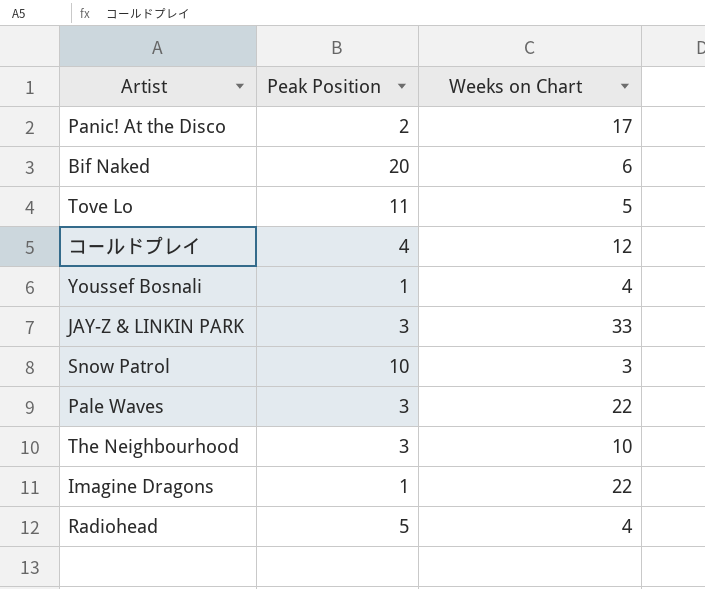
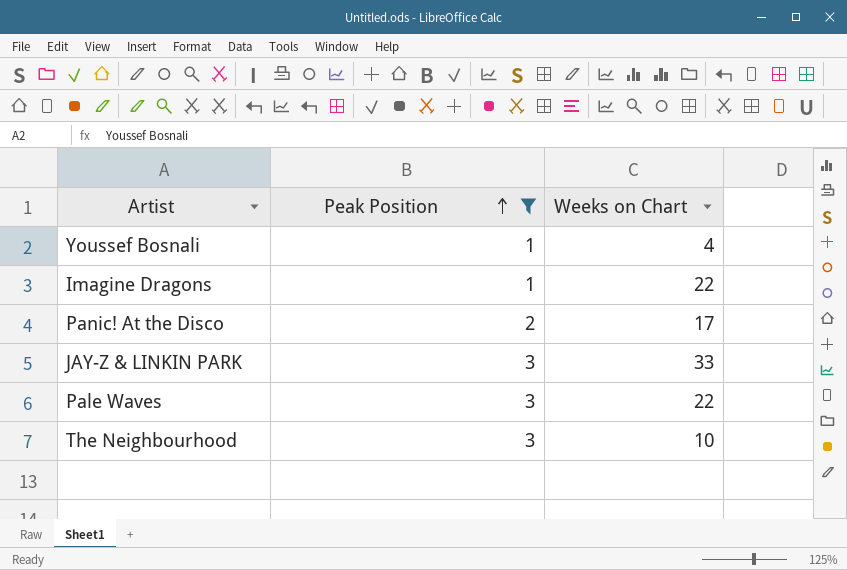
filter: none -> Peak Position <= 3
row order: none -> Peak Position ascending

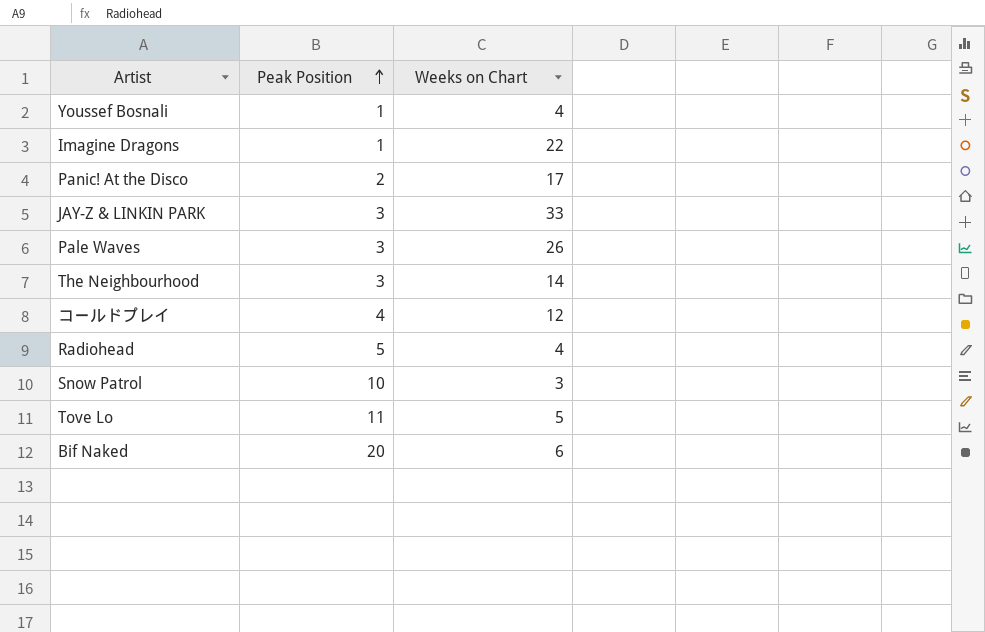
filter: Peak Position <= 3 -> none
Pale Waves | Weeks on Chart: 22 -> 26
The Neighbourhood | Weeks on Chart: 10 -> 14

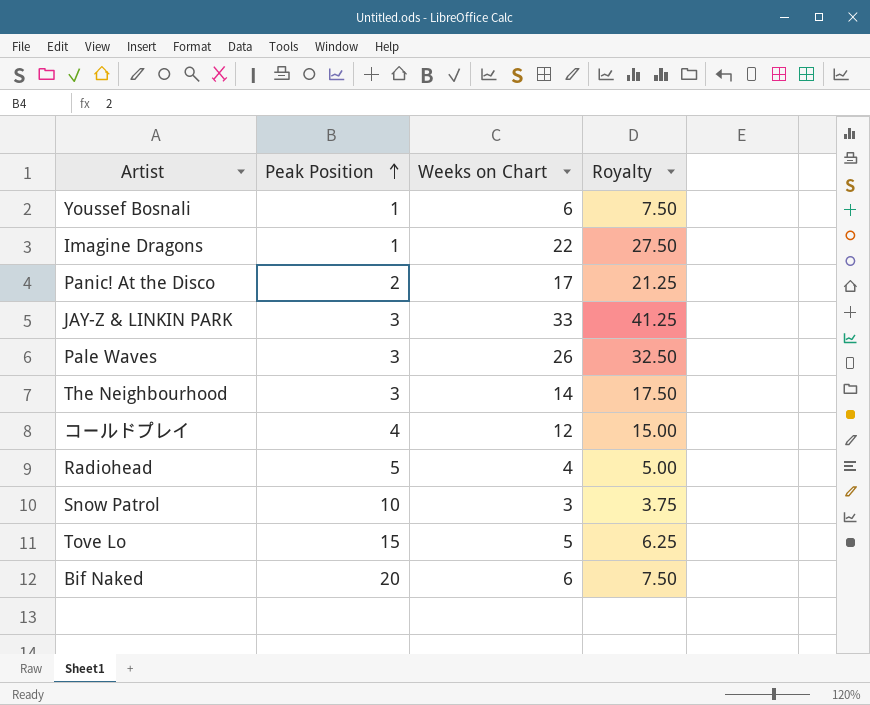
column Royalty | formula: none -> [Weeks on Chart] * 1.25
Youssef Bosnali | Weeks on Chart: 4 -> 6
Tove Lo | Peak Position: 11 -> 15

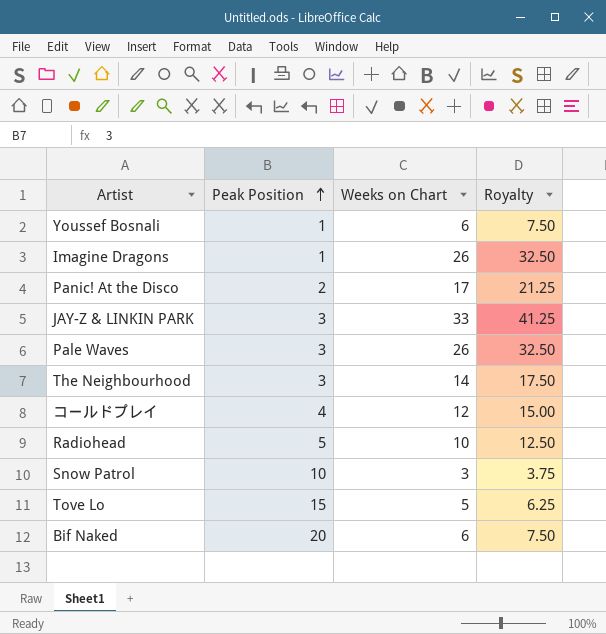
Imagine Dragons | Weeks on Chart: 22 -> 26
Imagine Dragons | Royalty: 27.50 -> 32.50
Radiohead | Weeks on Chart: 4 -> 10
Radiohead | Royalty: 5.00 -> 12.50

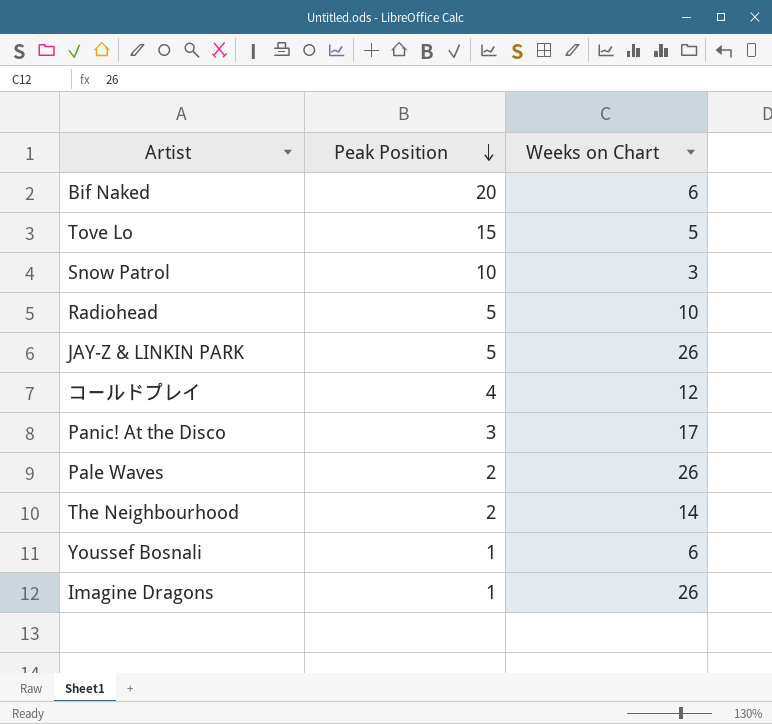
row order: Peak Position ascending -> Peak Position descending
column Royalty | formula: [Weeks on Chart] * 1.25 -> none
JAY-Z & LINKIN PARK | Peak Position: 3 -> 5
JAY-Z & LINKIN PARK | Weeks on Chart: 33 -> 26
Panic! At the Disco | Peak Position: 2 -> 3
Pale Waves | Peak Position: 3 -> 2
The Neighbourhood | Peak Position: 3 -> 2

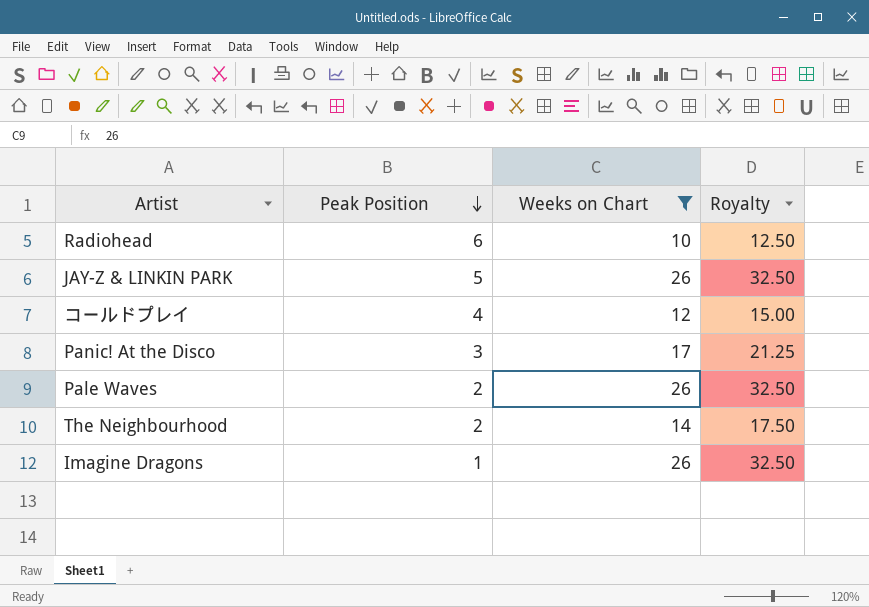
filter: none -> Weeks on Chart >= 10
column Royalty | formula: none -> [Weeks on Chart] * 1.25
Radiohead | Peak Position: 5 -> 6

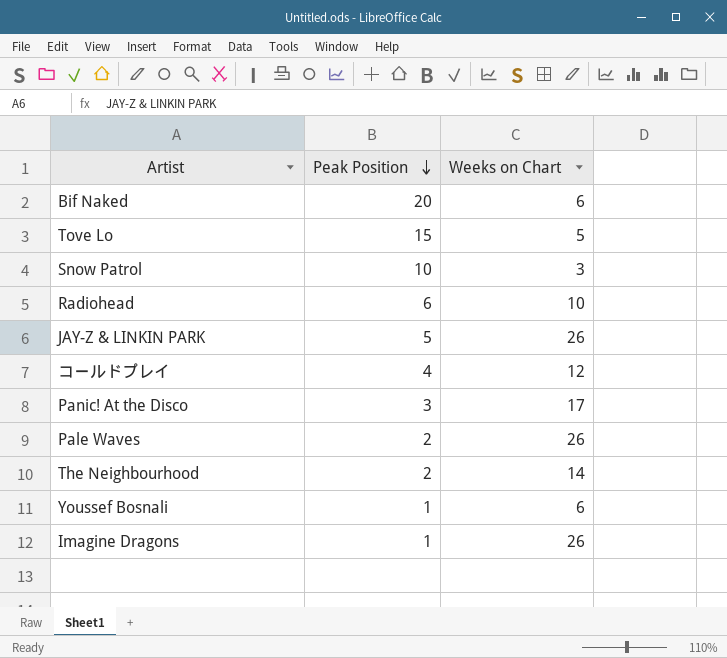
filter: Weeks on Chart >= 10 -> none
column Royalty | formula: [Weeks on Chart] * 1.25 -> none

